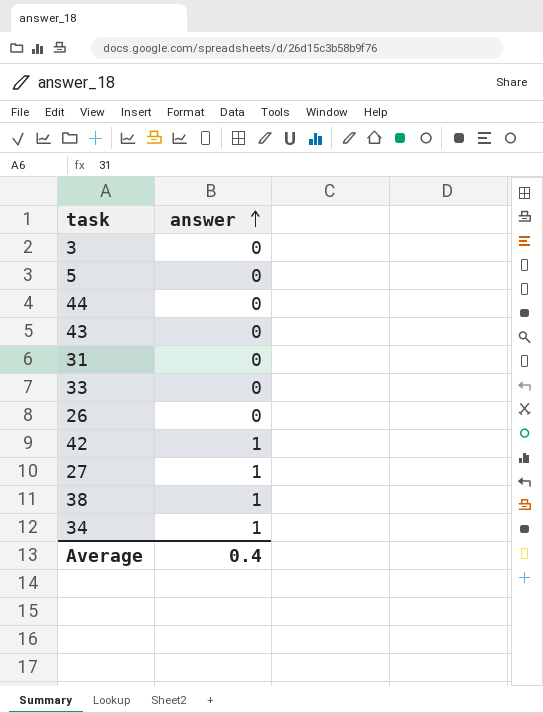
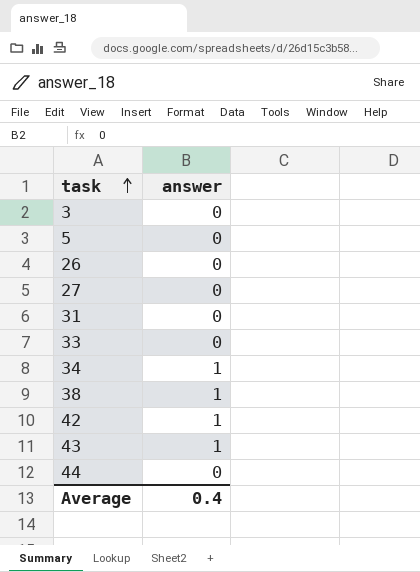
row order: answer ascending -> task ascending
27 | answer: 1 -> 0
43 | answer: 0 -> 1

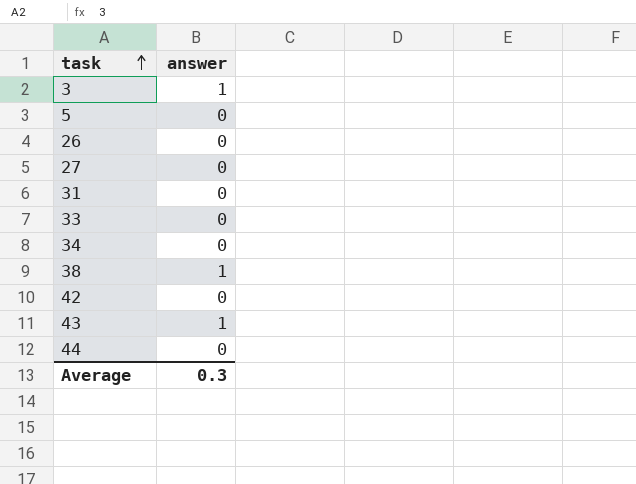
3 | answer: 0 -> 1
34 | answer: 1 -> 0
42 | answer: 1 -> 0
Average | answer: 0.4 -> 0.3

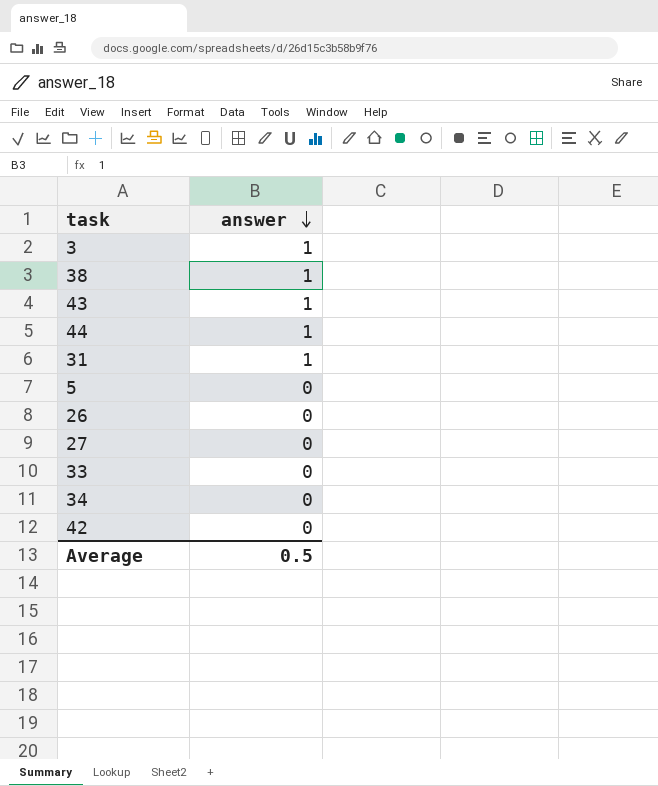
row order: task ascending -> answer descending
44 | answer: 0 -> 1
31 | answer: 0 -> 1
Average | answer: 0.3 -> 0.5

